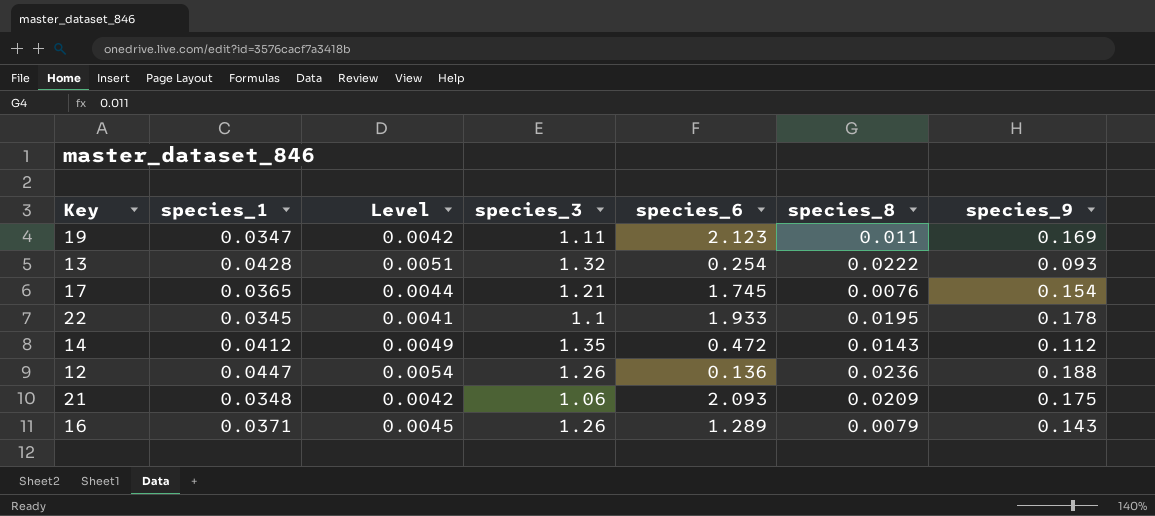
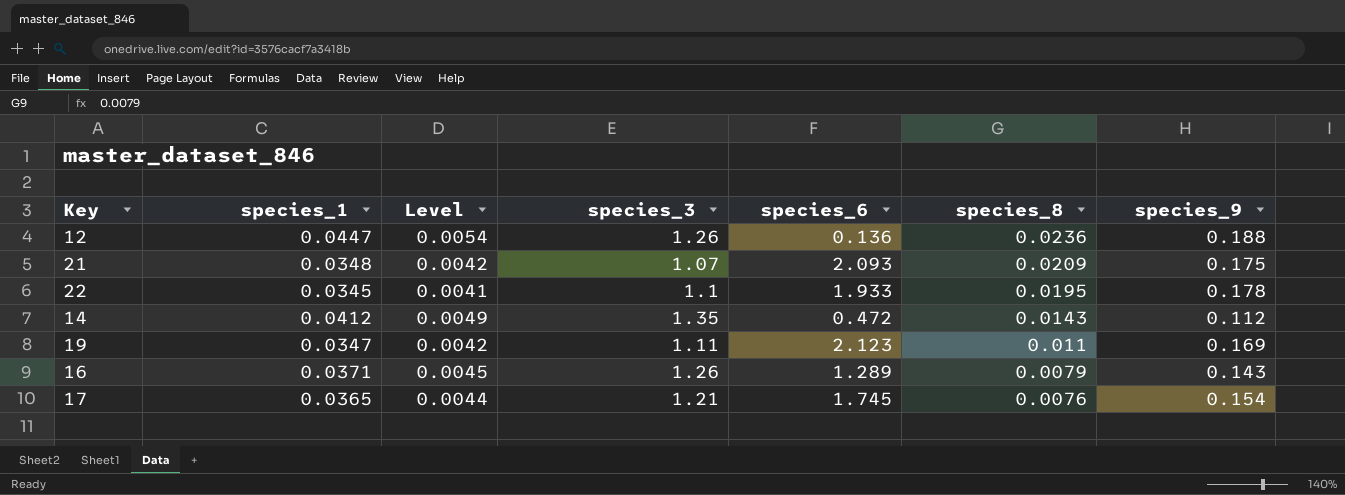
row order: none -> species_8 descending
row 13: 0.0428 | 0.0051 | 1.32 | 0.254 | 0.0222 | 0.093 -> none
21 | species_3: 1.06 -> 1.07

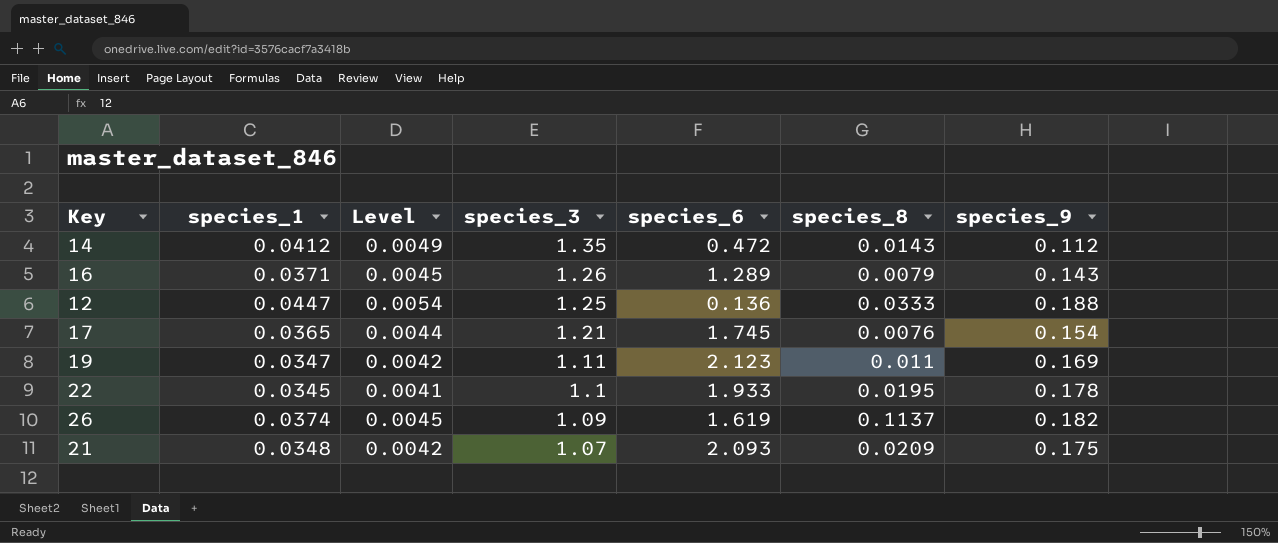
row order: species_8 descending -> species_3 descending
12 | species_3: 1.26 -> 1.25
12 | species_8: 0.0236 -> 0.0333
row 26: none -> 0.0374 | 0.0045 | 1.09 | 1.619 | 0.1137 | 0.182

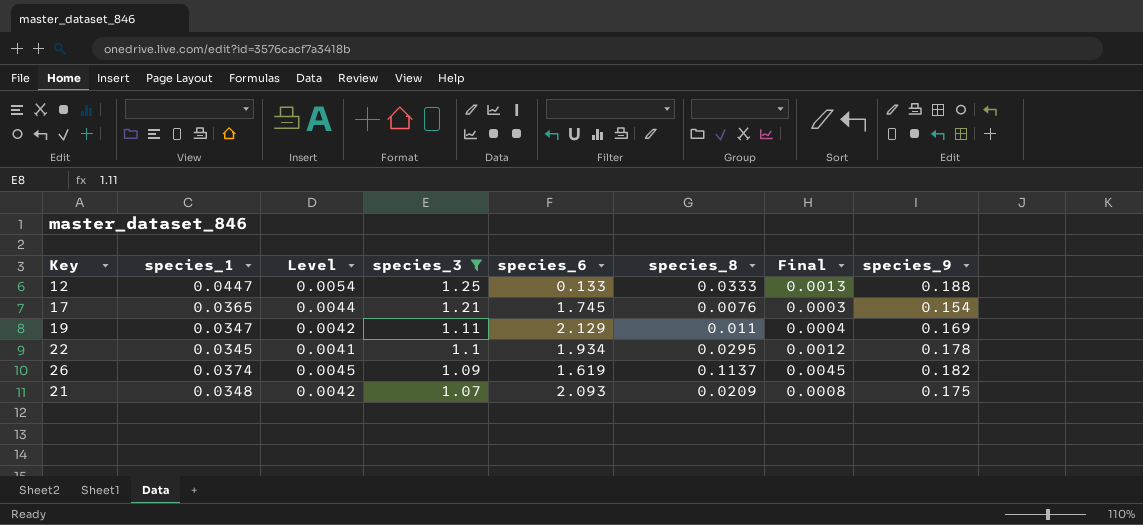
filter: none -> species_3 <= 1.25
column Final | formula: none -> [species_8] * 0.04
12 | species_6: 0.136 -> 0.133
19 | species_6: 2.123 -> 2.129
22 | species_6: 1.933 -> 1.934
22 | species_8: 0.0195 -> 0.0295

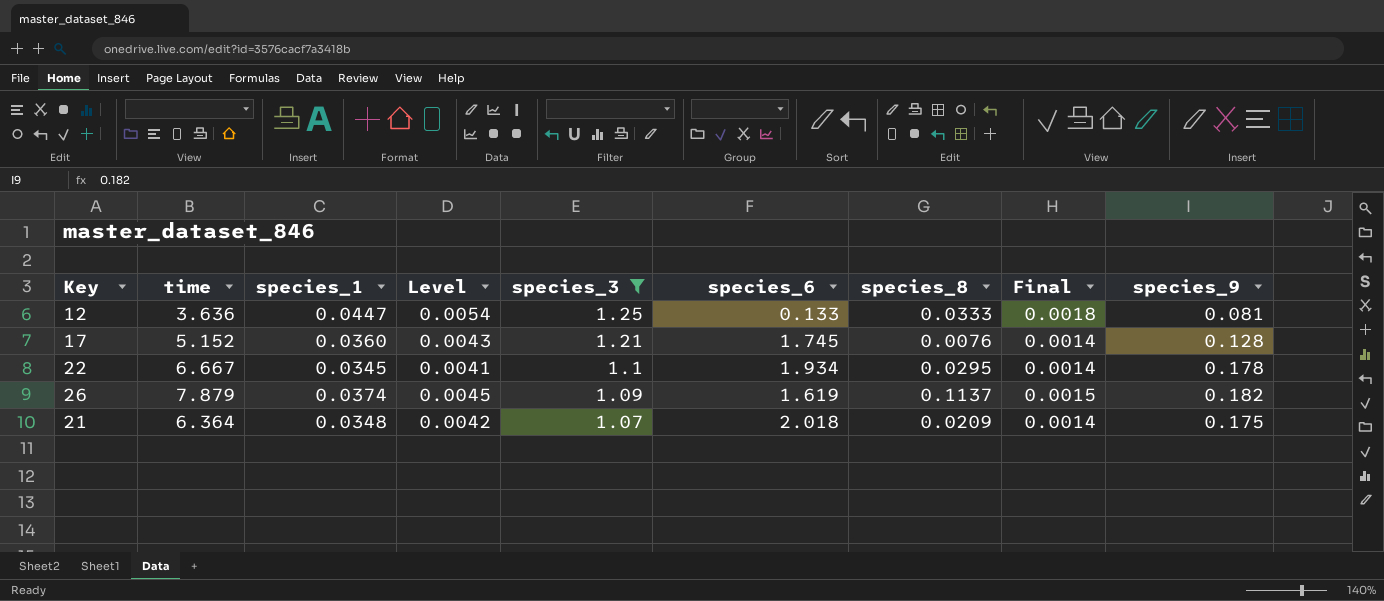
column time | position: none -> 2
column Final | formula: [species_8] * 0.04 -> [species_1] * 0.04
row 19: 0.0347 | 0.0042 | 1.11 | 2.129 | 0.011 | 0.0004 | 0.169 -> none
12 | species_9: 0.188 -> 0.081
17 | species_1: 0.0365 -> 0.0360
17 | Level: 0.0044 -> 0.0043
17 | species_9: 0.154 -> 0.128
21 | species_6: 2.093 -> 2.018

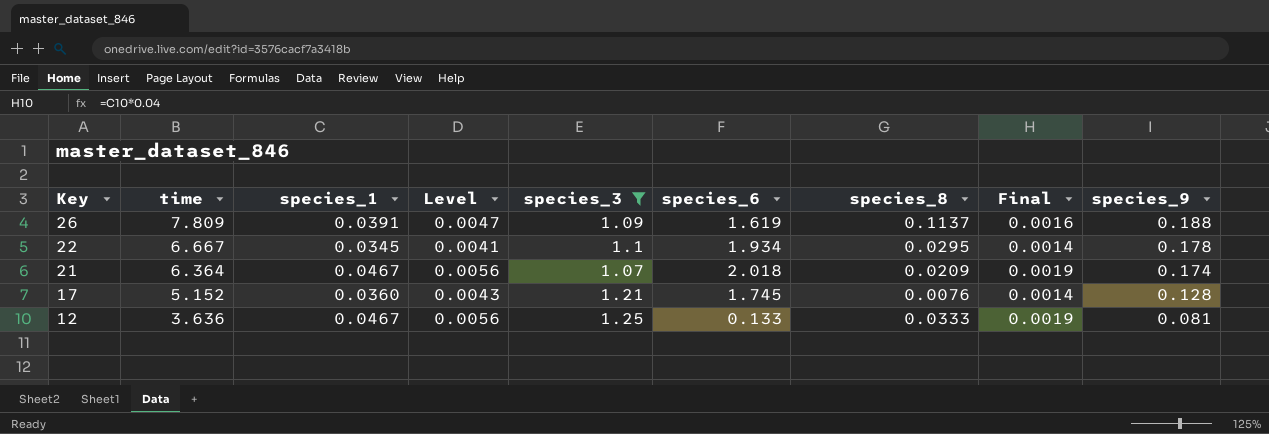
row order: species_3 descending -> Key descending
26 | time: 7.879 -> 7.809
26 | species_1: 0.0374 -> 0.0391
26 | Level: 0.0045 -> 0.0047
26 | Final: 0.0015 -> 0.0016
26 | species_9: 0.182 -> 0.188
21 | species_1: 0.0348 -> 0.0467
21 | Level: 0.0042 -> 0.0056
21 | Final: 0.0014 -> 0.0019
21 | species_9: 0.175 -> 0.174
12 | species_1: 0.0447 -> 0.0467
12 | Level: 0.0054 -> 0.0056
12 | Final: 0.0018 -> 0.0019

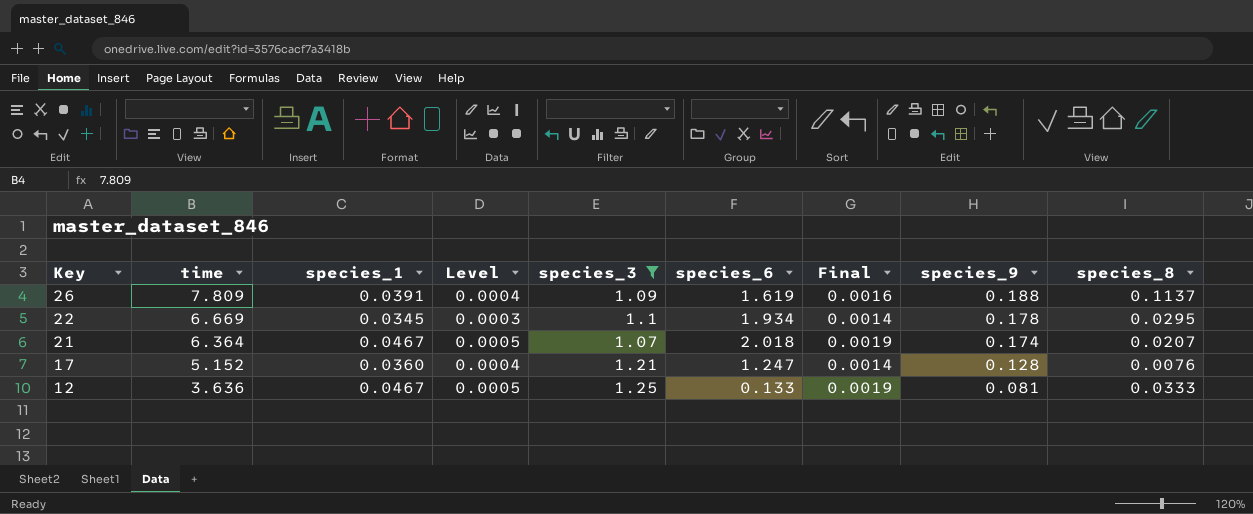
column Level | formula: [species_1] * 0.12 -> [species_1] * 0.01
column species_8 | position: 7 -> 9
22 | time: 6.667 -> 6.669
21 | species_8: 0.0209 -> 0.0207
17 | species_6: 1.745 -> 1.247

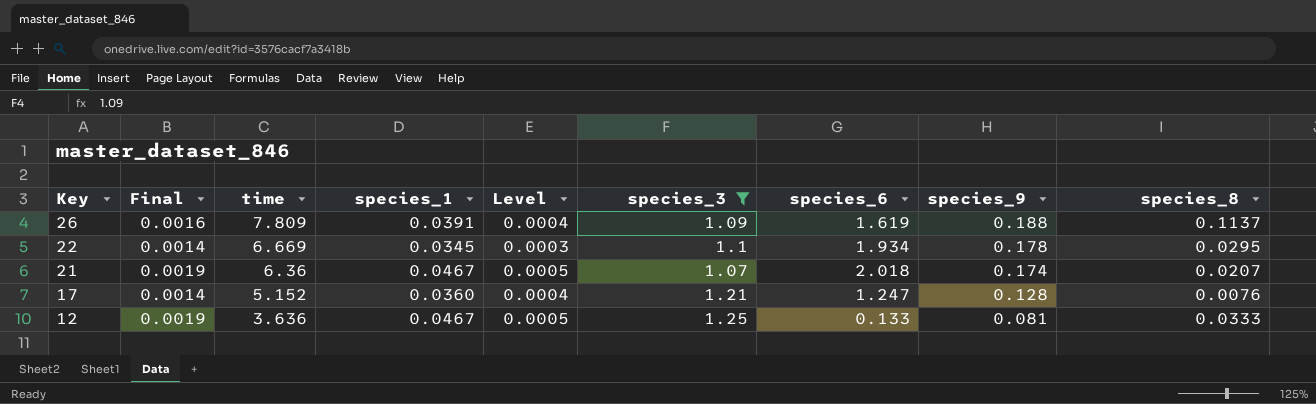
column Final | position: 7 -> 2
21 | time: 6.364 -> 6.36

